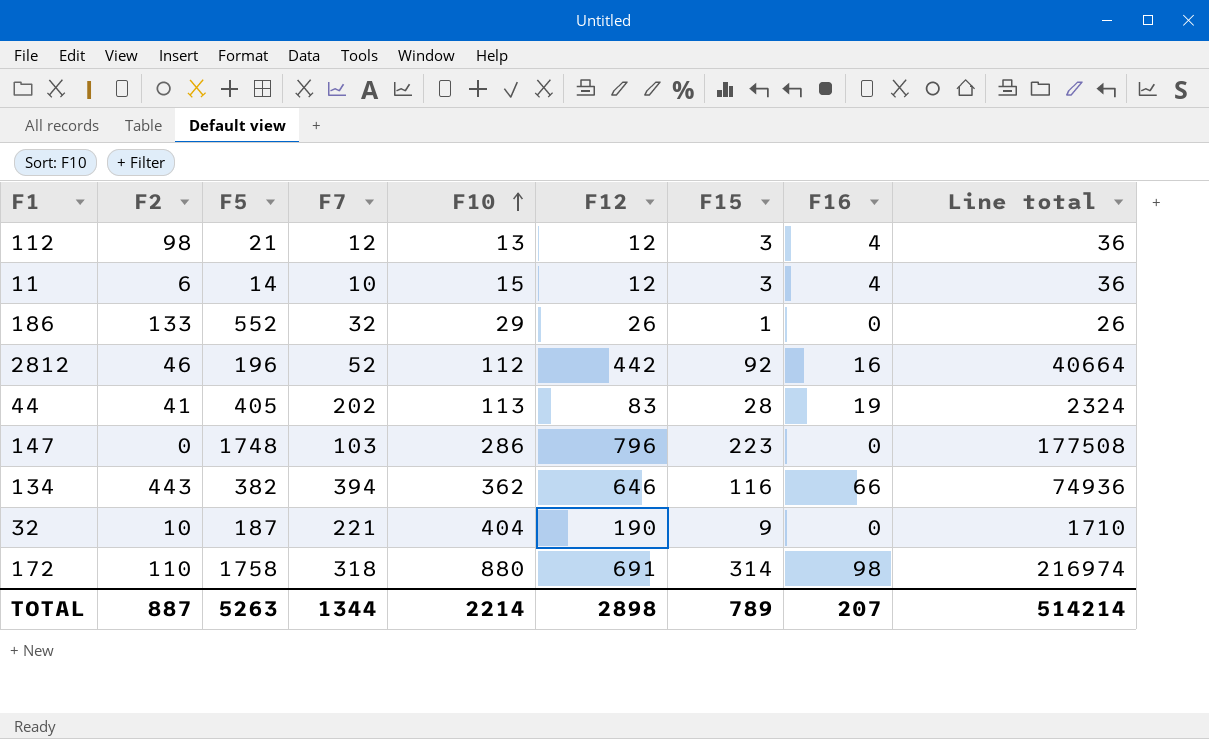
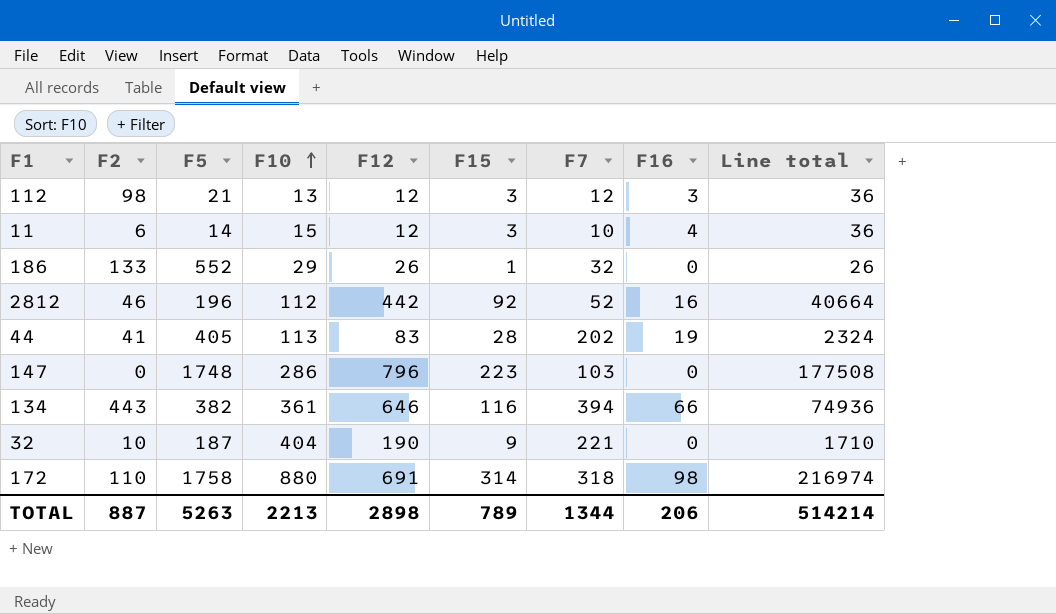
column F7 | position: 4 -> 7
112 | F16: 4 -> 3
134 | F10: 362 -> 361
TOTAL | F10: 2214 -> 2213
TOTAL | F16: 207 -> 206

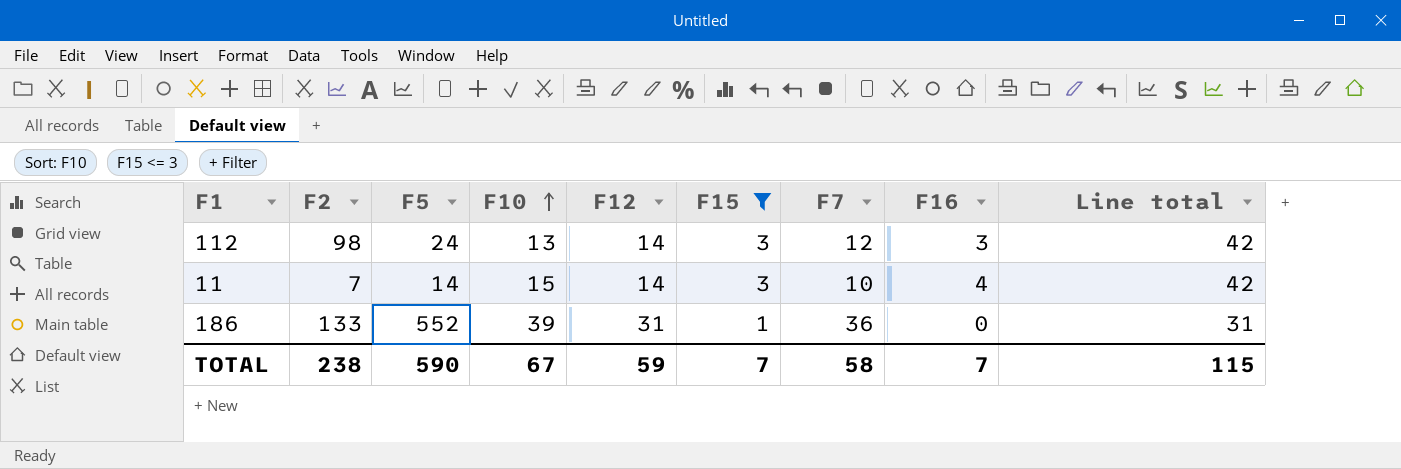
filter: none -> F15 <= 3
112 | F5: 21 -> 24
112 | F12: 12 -> 14
112 | Line total: 36 -> 42
11 | F2: 6 -> 7
11 | F12: 12 -> 14
11 | Line total: 36 -> 42
186 | F10: 29 -> 39
186 | F12: 26 -> 31
186 | F7: 32 -> 36
186 | Line total: 26 -> 31
TOTAL | F2: 887 -> 238
TOTAL | F5: 5263 -> 590
TOTAL | F10: 2213 -> 67
TOTAL | F12: 2898 -> 59
TOTAL | F15: 789 -> 7
TOTAL | F7: 1344 -> 58
TOTAL | F16: 206 -> 7
TOTAL | Line total: 514214 -> 115

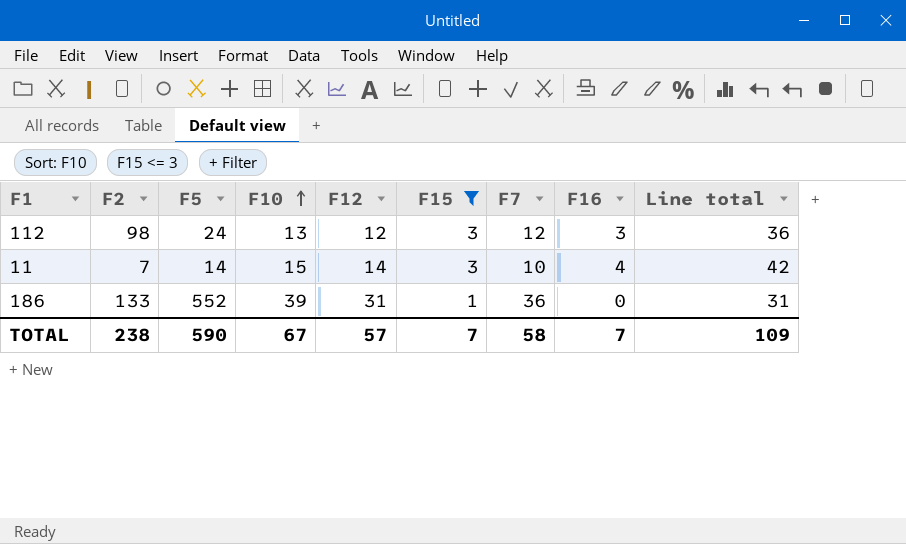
112 | F12: 14 -> 12
112 | Line total: 42 -> 36
TOTAL | F12: 59 -> 57
TOTAL | Line total: 115 -> 109

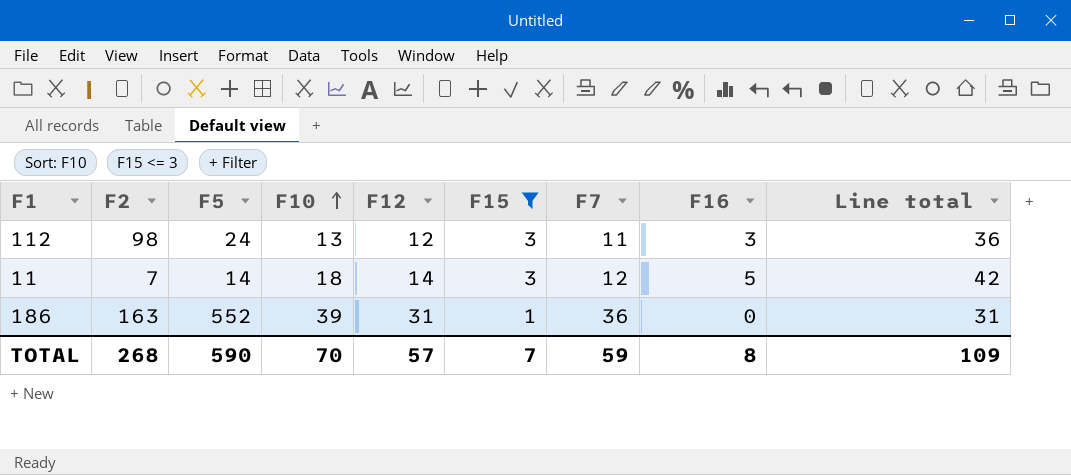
112 | F7: 12 -> 11
11 | F10: 15 -> 18
11 | F7: 10 -> 12
11 | F16: 4 -> 5
186 | F2: 133 -> 163
TOTAL | F2: 238 -> 268
TOTAL | F10: 67 -> 70
TOTAL | F7: 58 -> 59
TOTAL | F16: 7 -> 8

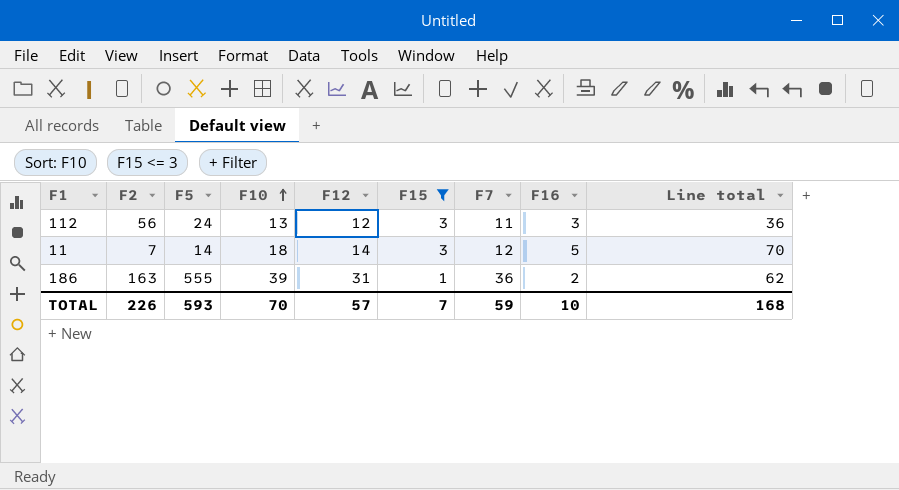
column Line total | formula: [F12] * [F15] -> [F12] * [F16]
112 | F2: 98 -> 56
186 | F5: 552 -> 555
186 | F16: 0 -> 2
TOTAL | F2: 268 -> 226
TOTAL | F5: 590 -> 593
TOTAL | F16: 8 -> 10
TOTAL | Line total: 109 -> 168

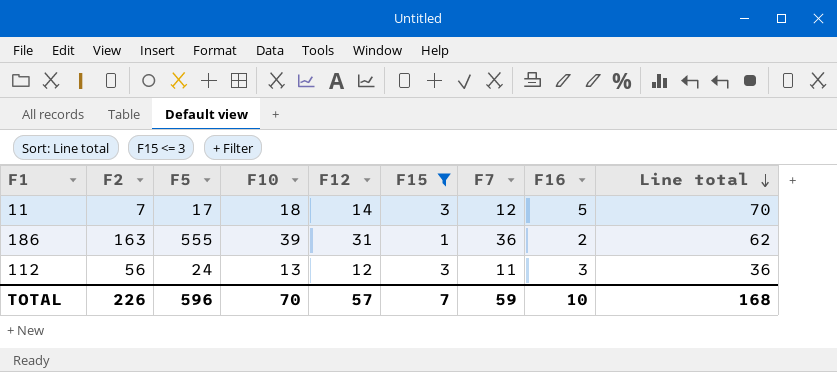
row order: F10 ascending -> Line total descending
11 | F5: 14 -> 17
TOTAL | F5: 593 -> 596

